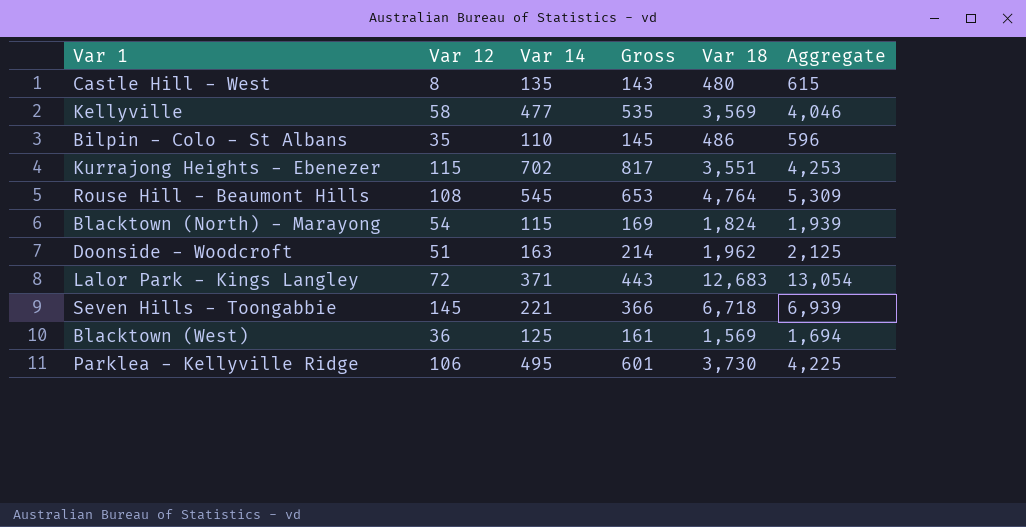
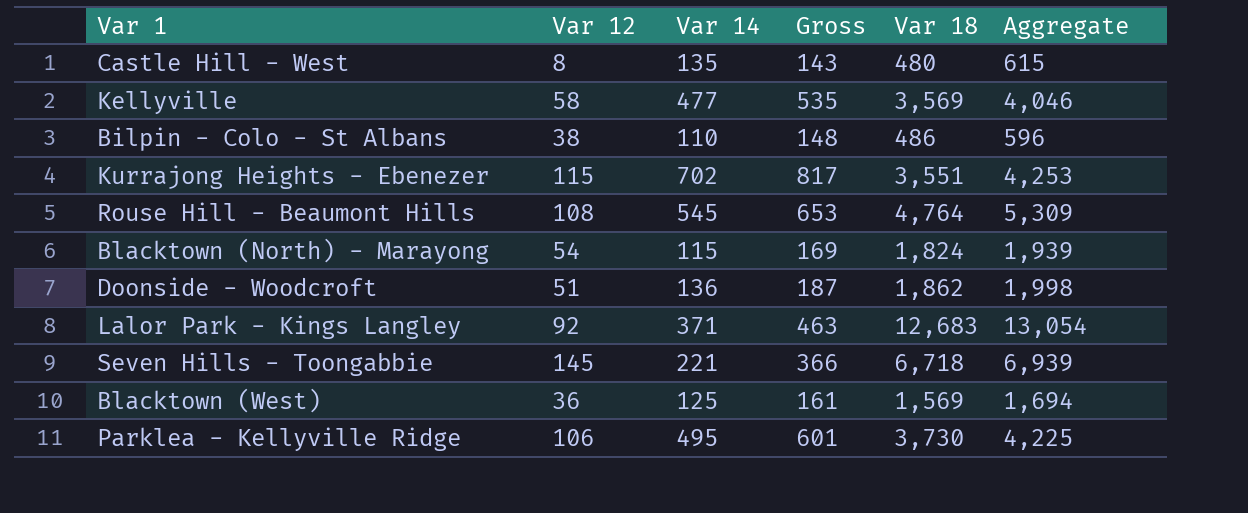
Bilpin - Colo - St Albans | Var 12: 35 -> 38
Bilpin - Colo - St Albans | Gross: 145 -> 148
Doonside - Woodcroft | Var 14: 163 -> 136
Doonside - Woodcroft | Gross: 214 -> 187
Doonside - Woodcroft | Var 18: 1,962 -> 1,862
Doonside - Woodcroft | Aggregate: 2,125 -> 1,998
Lalor Park - Kings Langley | Var 12: 72 -> 92
Lalor Park - Kings Langley | Gross: 443 -> 463

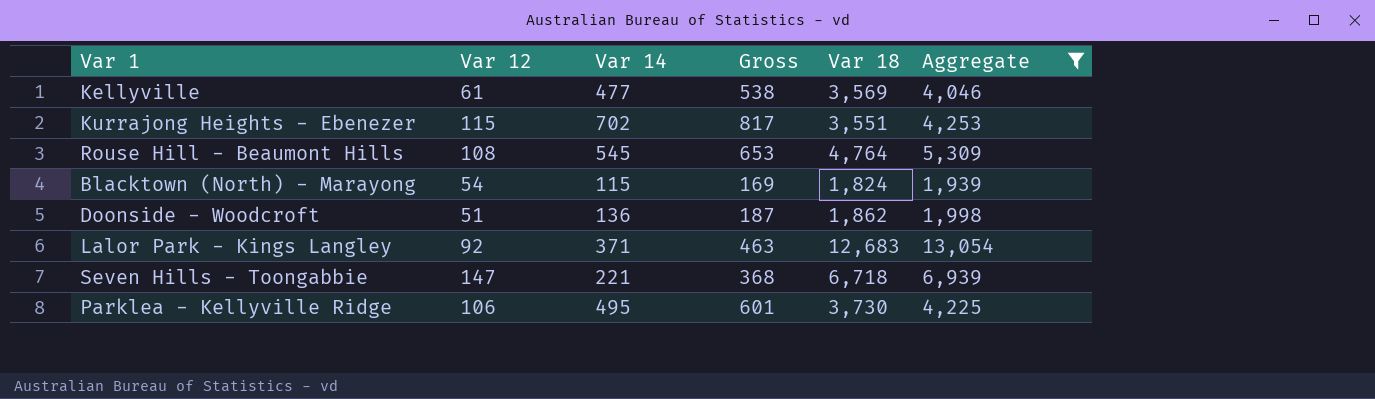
filter: none -> Aggregate >= 1,939
Kellyville | Var 12: 58 -> 61
Kellyville | Gross: 535 -> 538
Seven Hills - Toongabbie | Var 12: 145 -> 147
Seven Hills - Toongabbie | Gross: 366 -> 368

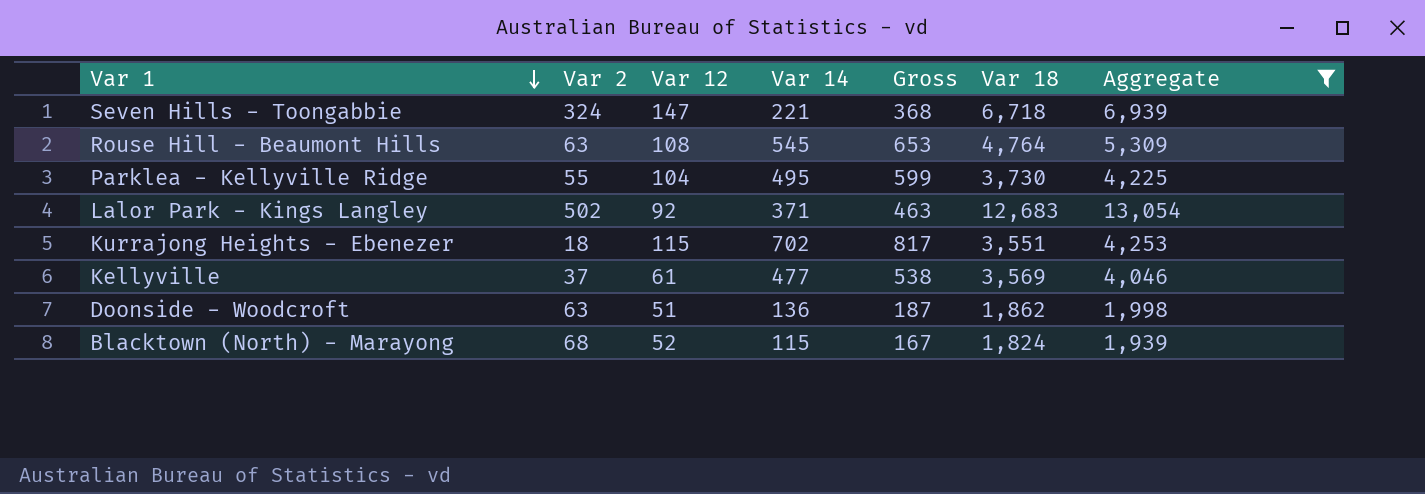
row order: none -> Var 1 descending
column Var 2 | position: none -> 2
Parklea - Kellyville Ridge | Var 12: 106 -> 104
Parklea - Kellyville Ridge | Gross: 601 -> 599
Blacktown (North) - Marayong | Var 12: 54 -> 52
Blacktown (North) - Marayong | Gross: 169 -> 167

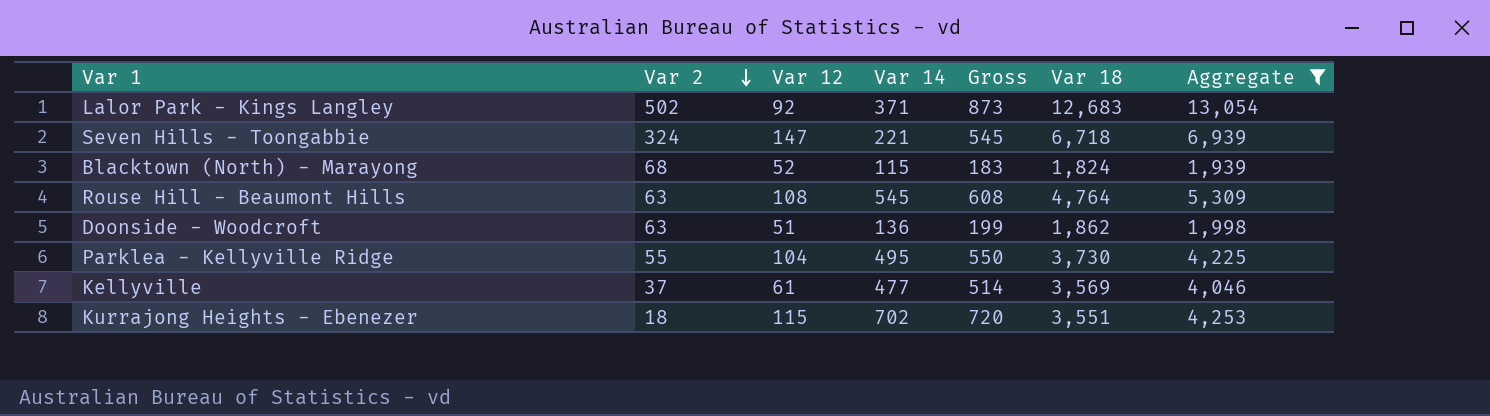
row order: Var 1 descending -> Var 2 descending
column Gross | formula: [Var 12] + [Var 14] -> [Var 2] + [Var 14]

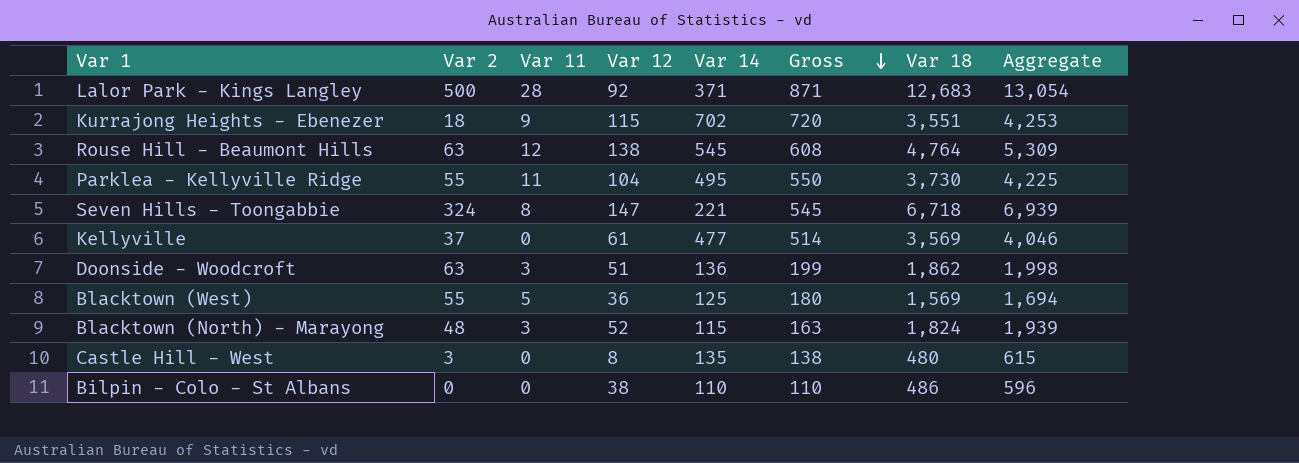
filter: Aggregate >= 1,939 -> none
row order: Var 2 descending -> Gross descending
column Var 11 | position: none -> 3
Lalor Park - Kings Langley | Var 2: 502 -> 500
Lalor Park - Kings Langley | Gross: 873 -> 871
Rouse Hill - Beaumont Hills | Var 12: 108 -> 138
Blacktown (North) - Marayong | Var 2: 68 -> 48
Blacktown (North) - Marayong | Gross: 183 -> 163

